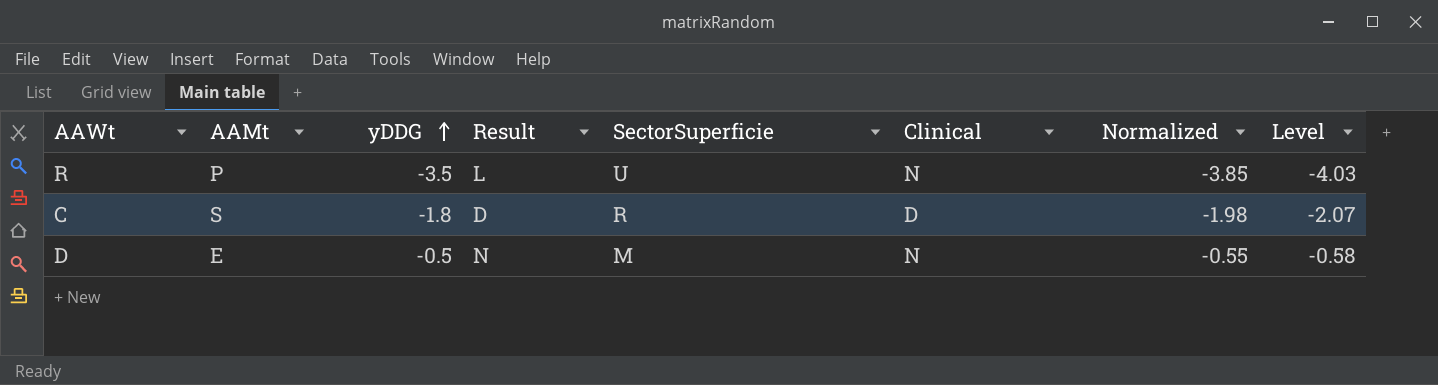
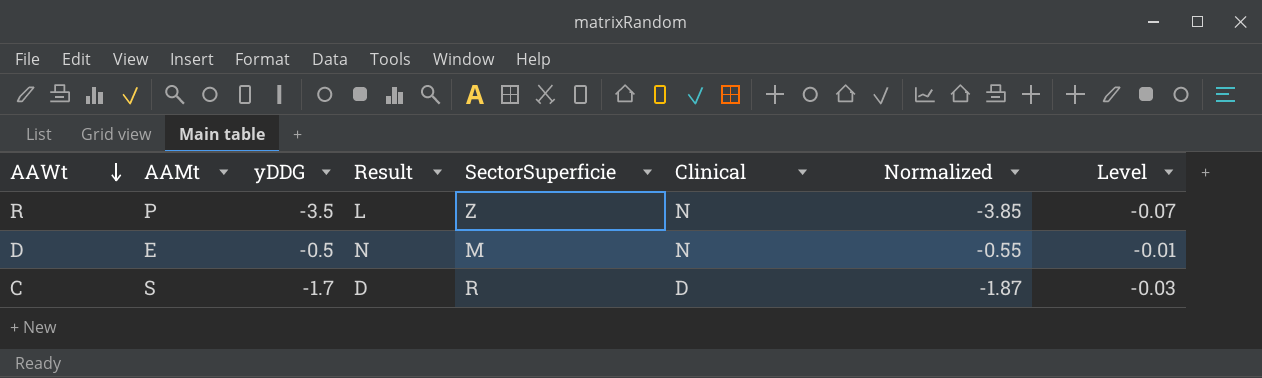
row order: yDDG ascending -> AAWt descending
column Level | formula: [yDDG] * 1.15 -> [yDDG] * 0.02
R | SectorSuperficie: U -> Z
C | yDDG: -1.8 -> -1.7
C | Normalized: -1.98 -> -1.87

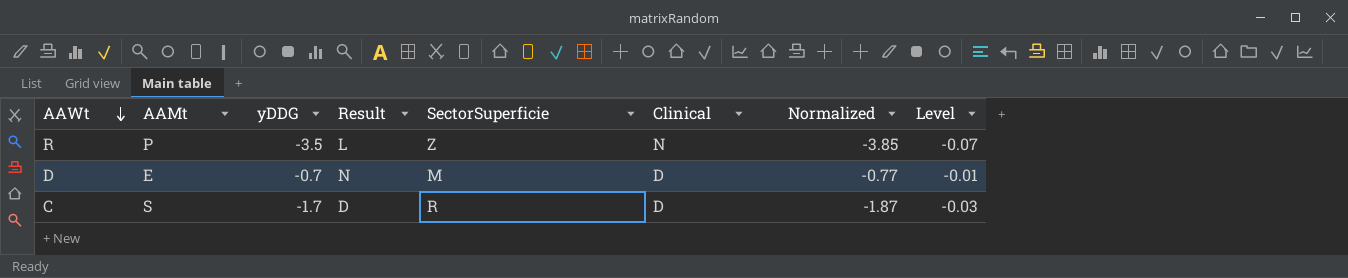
D | yDDG: -0.5 -> -0.7
D | Clinical: N -> D
D | Normalized: -0.55 -> -0.77

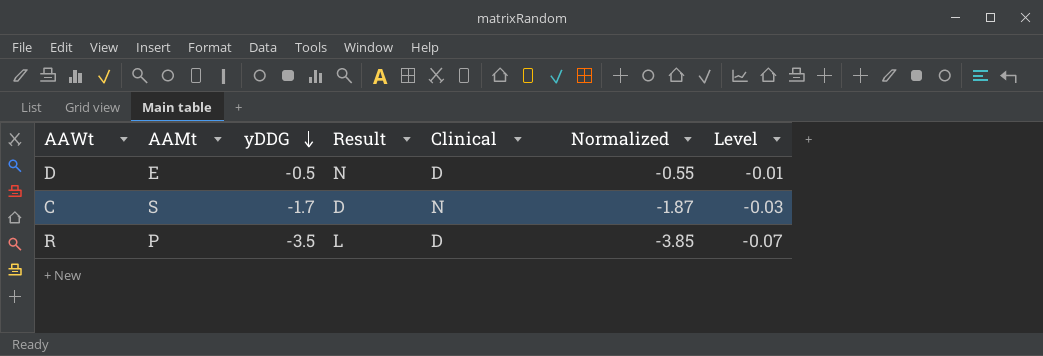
row order: AAWt descending -> yDDG descending
column SectorSuperficie | position: 5 -> none
D | yDDG: -0.7 -> -0.5
D | Normalized: -0.77 -> -0.55
C | Clinical: D -> N
R | Clinical: N -> D

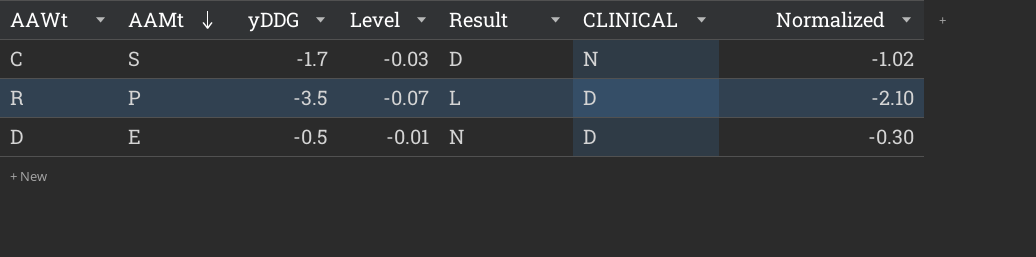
row order: yDDG descending -> AAMt descending
column Level | position: 7 -> 4
column name: Clinical -> CLINICAL
column Normalized | formula: [yDDG] * 1.1 -> [yDDG] * 0.6

